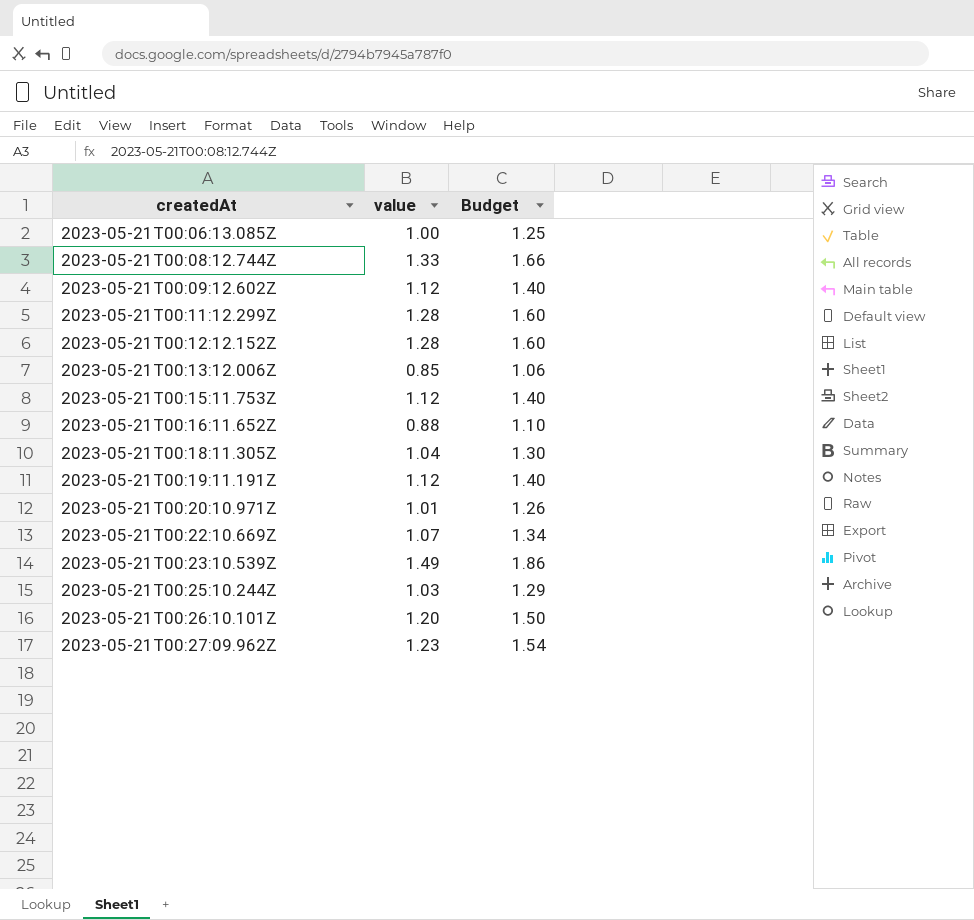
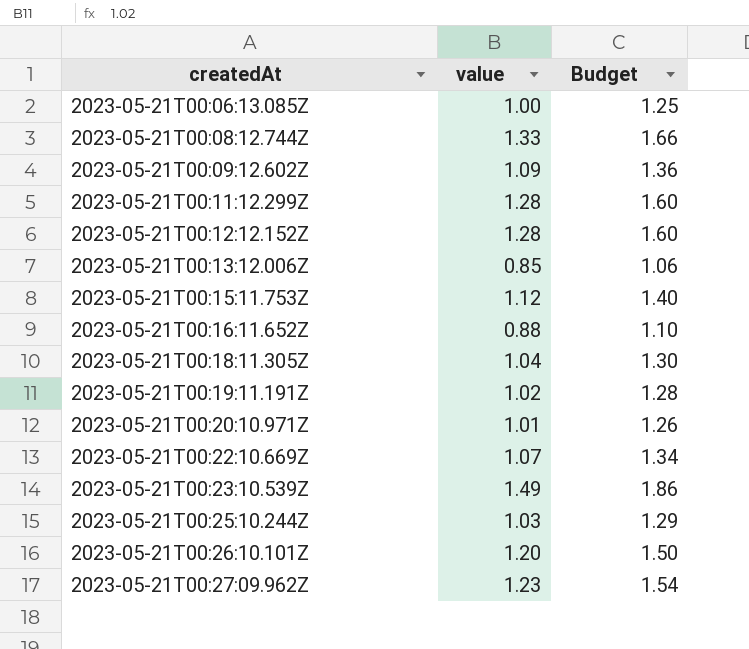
2023-05-21T00:09:12.602Z | value: 1.12 -> 1.09
2023-05-21T00:09:12.602Z | Budget: 1.40 -> 1.36
2023-05-21T00:19:11.191Z | value: 1.12 -> 1.02
2023-05-21T00:19:11.191Z | Budget: 1.40 -> 1.28

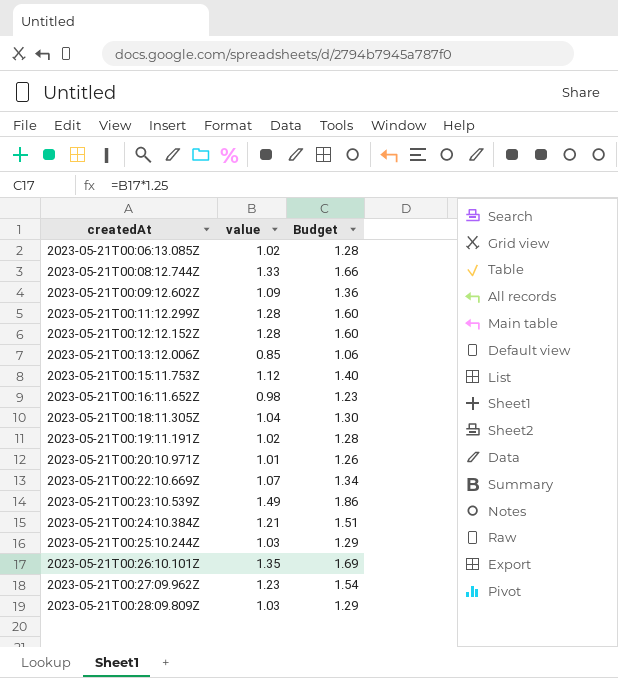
2023-05-21T00:06:13.085Z | value: 1.00 -> 1.02
2023-05-21T00:06:13.085Z | Budget: 1.25 -> 1.28
2023-05-21T00:16:11.652Z | value: 0.88 -> 0.98
2023-05-21T00:16:11.652Z | Budget: 1.10 -> 1.23
row 2023-05-21T00:24:10.384Z: none -> 1.21 | 1.51
2023-05-21T00:26:10.101Z | value: 1.20 -> 1.35
2023-05-21T00:26:10.101Z | Budget: 1.50 -> 1.69
row 2023-05-21T00:28:09.809Z: none -> 1.03 | 1.29

